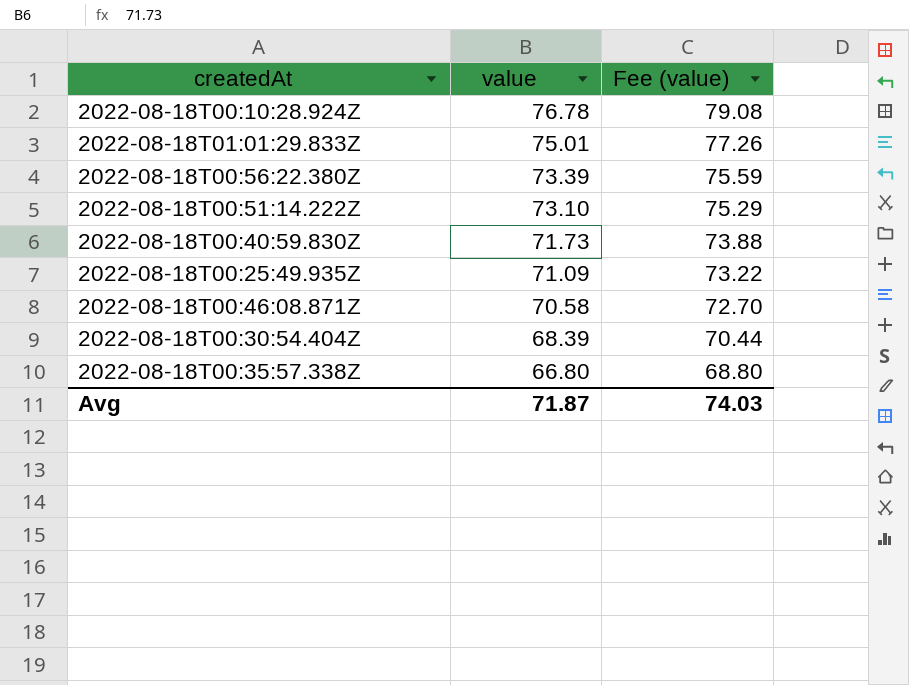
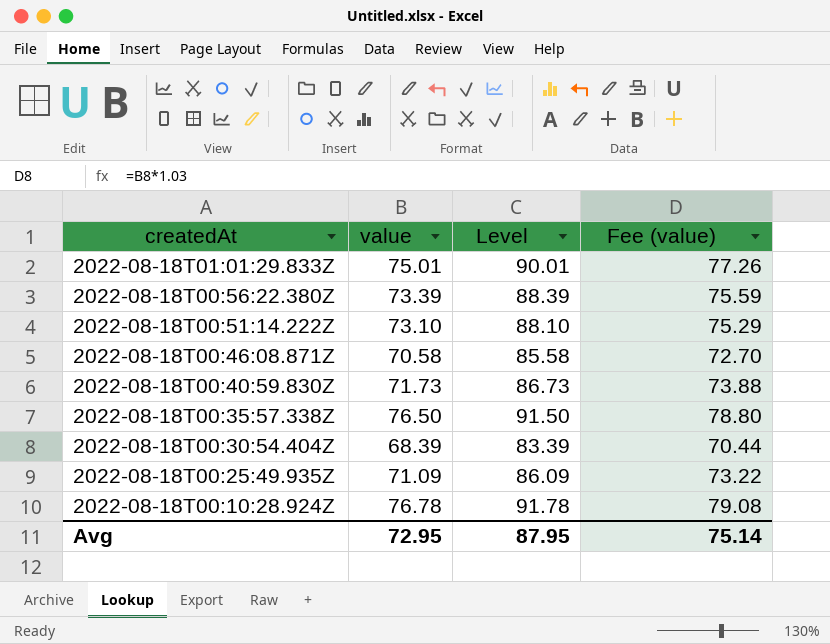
row order: value descending -> createdAt descending
column Level | formula: none -> [value] + 15
2022-08-18T00:35:57.338Z | value: 66.80 -> 76.50
2022-08-18T00:35:57.338Z | Fee (value): 68.80 -> 78.80
Avg | value: 71.87 -> 72.95
Avg | Fee (value): 74.03 -> 75.14

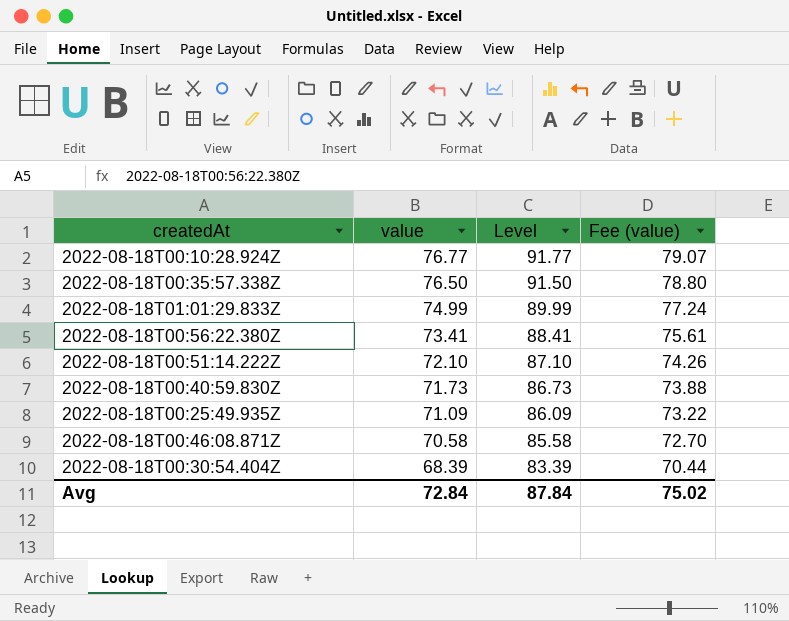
row order: createdAt descending -> value descending
2022-08-18T00:10:28.924Z | value: 76.78 -> 76.77
2022-08-18T00:10:28.924Z | Level: 91.78 -> 91.77
2022-08-18T00:10:28.924Z | Fee (value): 79.08 -> 79.07
2022-08-18T01:01:29.833Z | value: 75.01 -> 74.99
2022-08-18T01:01:29.833Z | Level: 90.01 -> 89.99
2022-08-18T01:01:29.833Z | Fee (value): 77.26 -> 77.24
2022-08-18T00:56:22.380Z | value: 73.39 -> 73.41
2022-08-18T00:56:22.380Z | Level: 88.39 -> 88.41
2022-08-18T00:56:22.380Z | Fee (value): 75.59 -> 75.61
2022-08-18T00:51:14.222Z | value: 73.10 -> 72.10
2022-08-18T00:51:14.222Z | Level: 88.10 -> 87.10
2022-08-18T00:51:14.222Z | Fee (value): 75.29 -> 74.26
Avg | value: 72.95 -> 72.84
Avg | Level: 87.95 -> 87.84
Avg | Fee (value): 75.14 -> 75.02

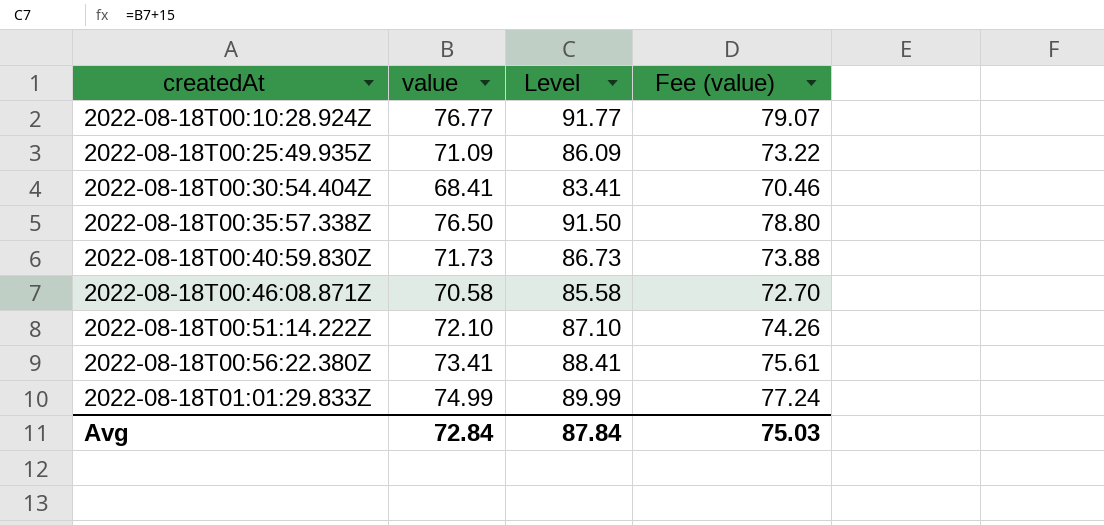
row order: value descending -> createdAt ascending
2022-08-18T00:30:54.404Z | value: 68.39 -> 68.41
2022-08-18T00:30:54.404Z | Level: 83.39 -> 83.41
2022-08-18T00:30:54.404Z | Fee (value): 70.44 -> 70.46
Avg | Fee (value): 75.02 -> 75.03

